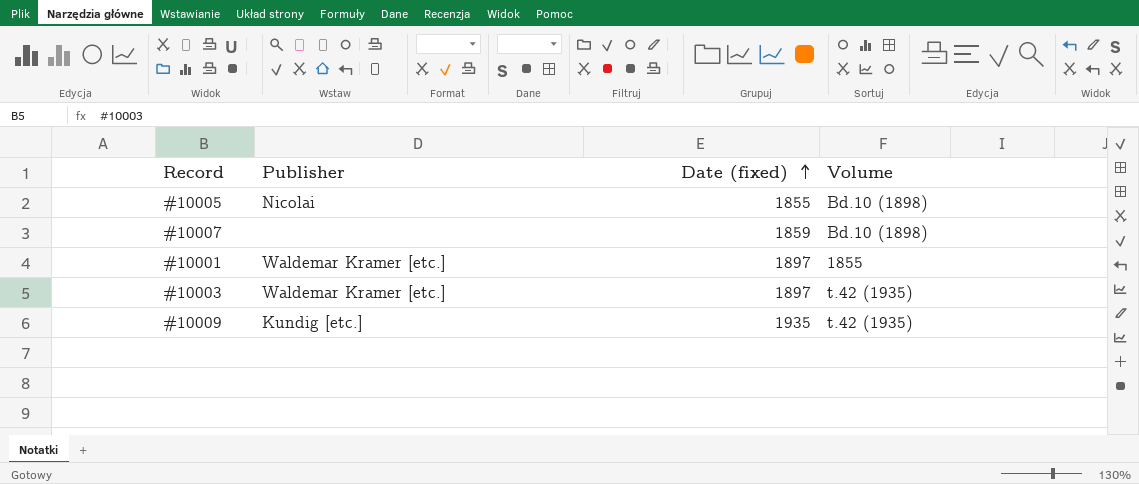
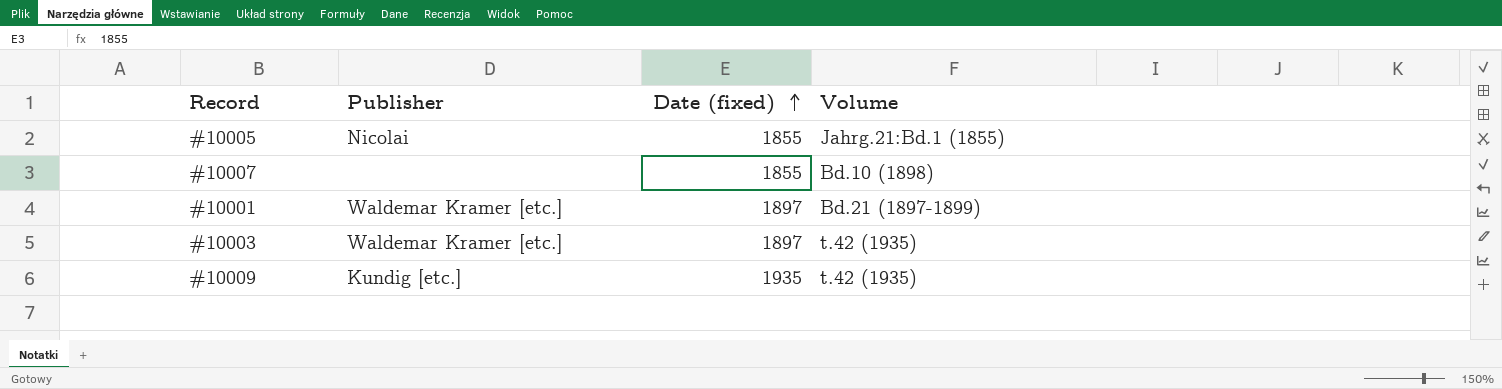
#10005 | Volume: Bd.10 (1898) -> Jahrg.21:Bd.1 (1855)
#10007 | Date (fixed): 1859 -> 1855
#10001 | Volume: 1855 -> Bd.21 (1897-1899)

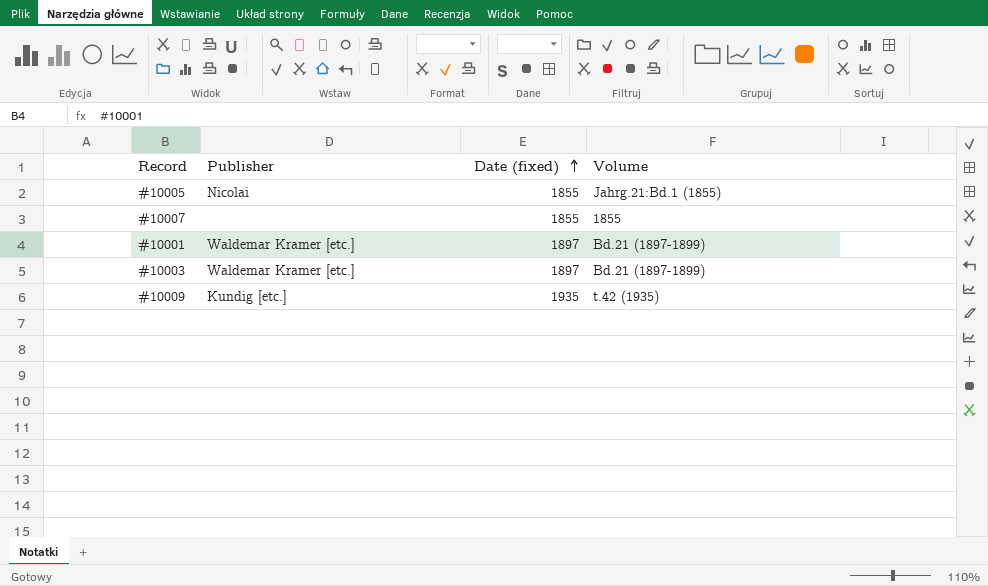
#10007 | Volume: Bd.10 (1898) -> 1855
#10003 | Volume: t.42 (1935) -> Bd.21 (1897-1899)

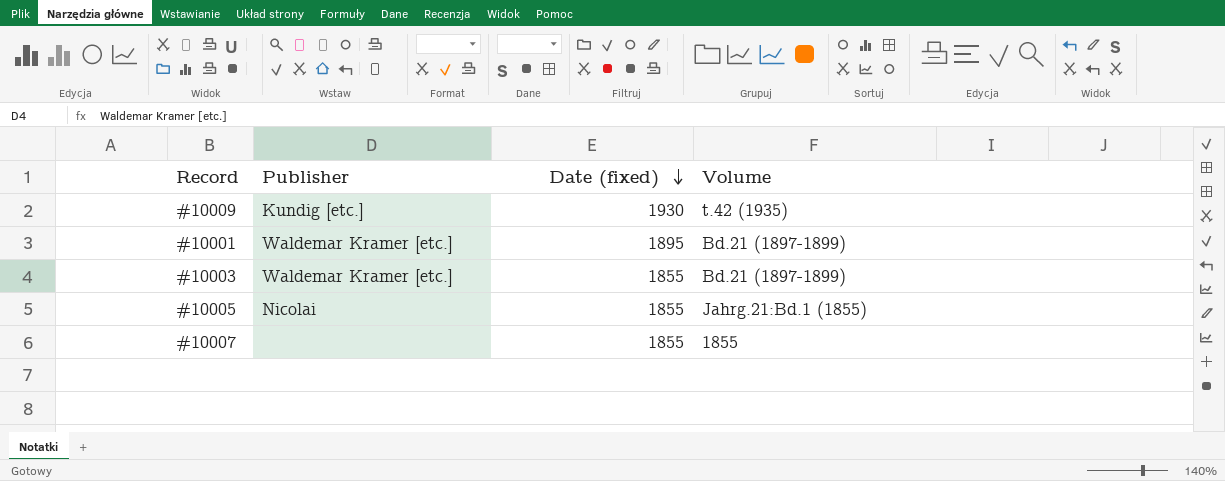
row order: Date (fixed) ascending -> Date (fixed) descending
#10009 | Date (fixed): 1935 -> 1930
#10001 | Date (fixed): 1897 -> 1895
#10003 | Date (fixed): 1897 -> 1855

